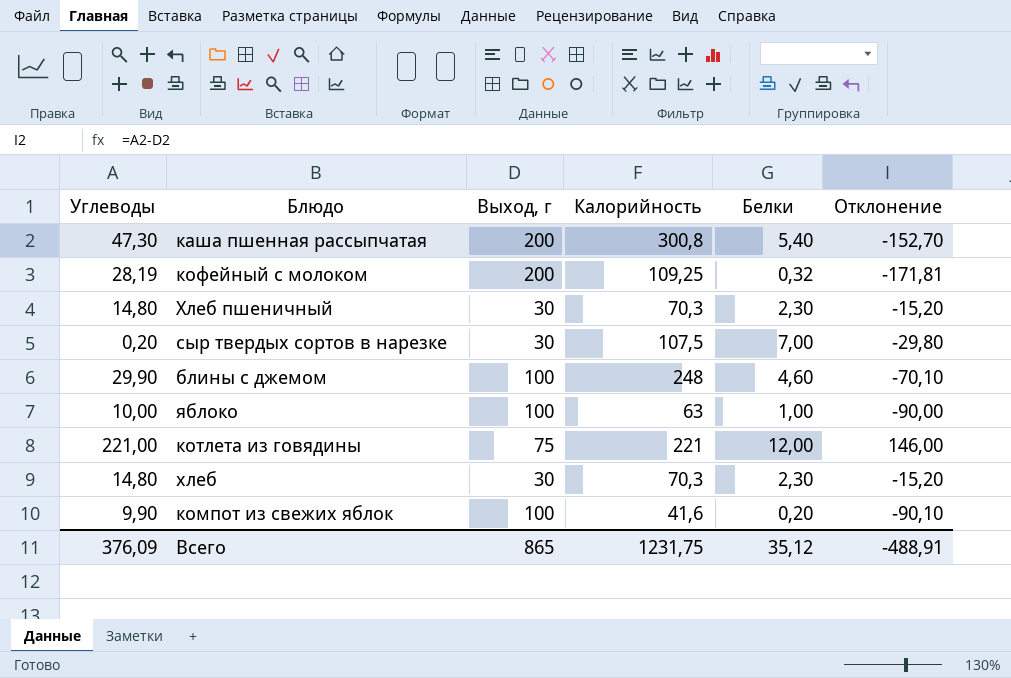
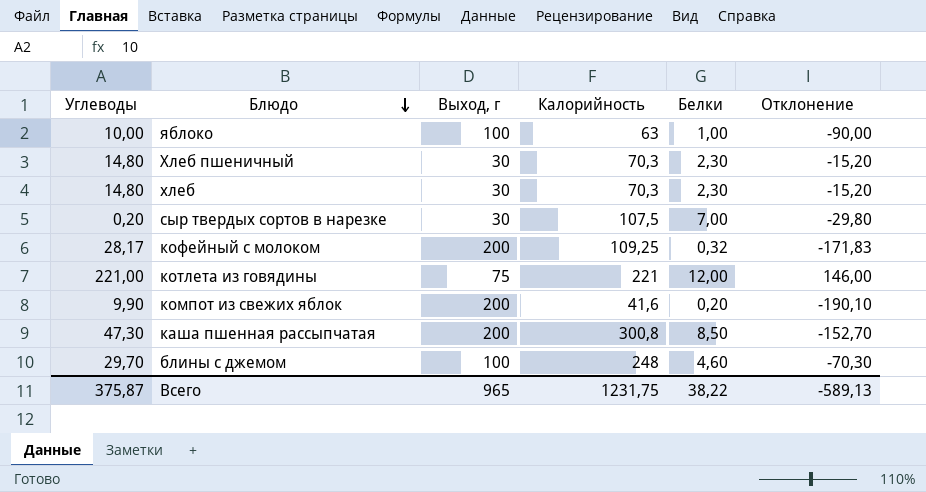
row order: none -> Блюдо descending
кофейный с молоком | Углеводы: 28,19 -> 28,17
кофейный с молоком | Отклонение: -171,81 -> -171,83
компот из свежих яблок | Выход, г: 100 -> 200
компот из свежих яблок | Отклонение: -90,10 -> -190,10
каша пшенная рассыпчатая | Белки: 5,40 -> 8,50
блины с джемом | Углеводы: 29,90 -> 29,70
блины с джемом | Отклонение: -70,10 -> -70,30
Всего | Углеводы: 376,09 -> 375,87
Всего | Выход, г: 865 -> 965
Всего | Белки: 35,12 -> 38,22
Всего | Отклонение: -488,91 -> -589,13

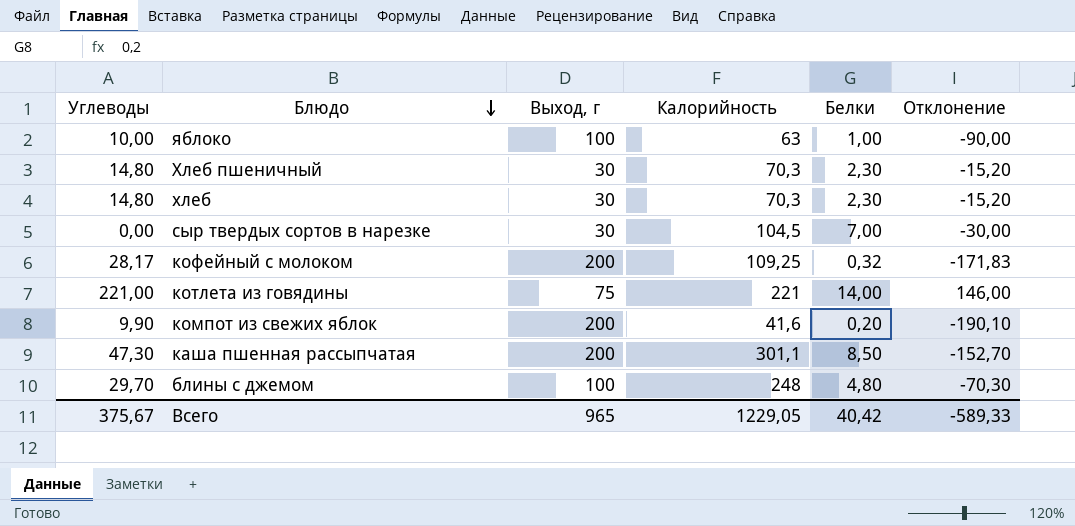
сыр твердых сортов в нарезке | Углеводы: 0,20 -> 0,00
сыр твердых сортов в нарезке | Калорийность: 107,5 -> 104,5
сыр твердых сортов в нарезке | Отклонение: -29,80 -> -30,00
котлета из говядины | Белки: 12,00 -> 14,00
каша пшенная рассыпчатая | Калорийность: 300,8 -> 301,1
блины с джемом | Белки: 4,60 -> 4,80
Всего | Углеводы: 375,87 -> 375,67
Всего | Калорийность: 1231,75 -> 1229,05
Всего | Белки: 38,22 -> 40,42
Всего | Отклонение: -589,13 -> -589,33

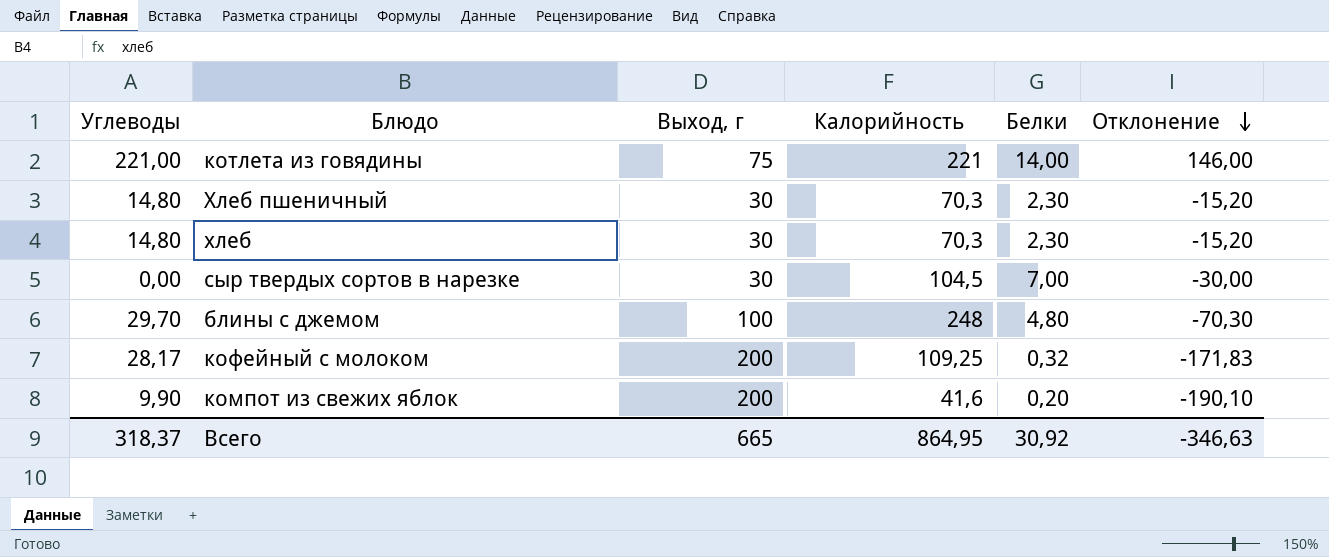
row order: Блюдо descending -> Отклонение descending
row яблоко: 10,00 | 100 | 63 | 1,00 | -90,00 -> none
row каша пшенная рассыпчатая: 47,30 | 200 | 301,1 | 8,50 | -152,70 -> none
Всего | Углеводы: 375,67 -> 318,37
Всего | Выход, г: 965 -> 665
Всего | Калорийность: 1229,05 -> 864,95
Всего | Белки: 40,42 -> 30,92
Всего | Отклонение: -589,33 -> -346,63

